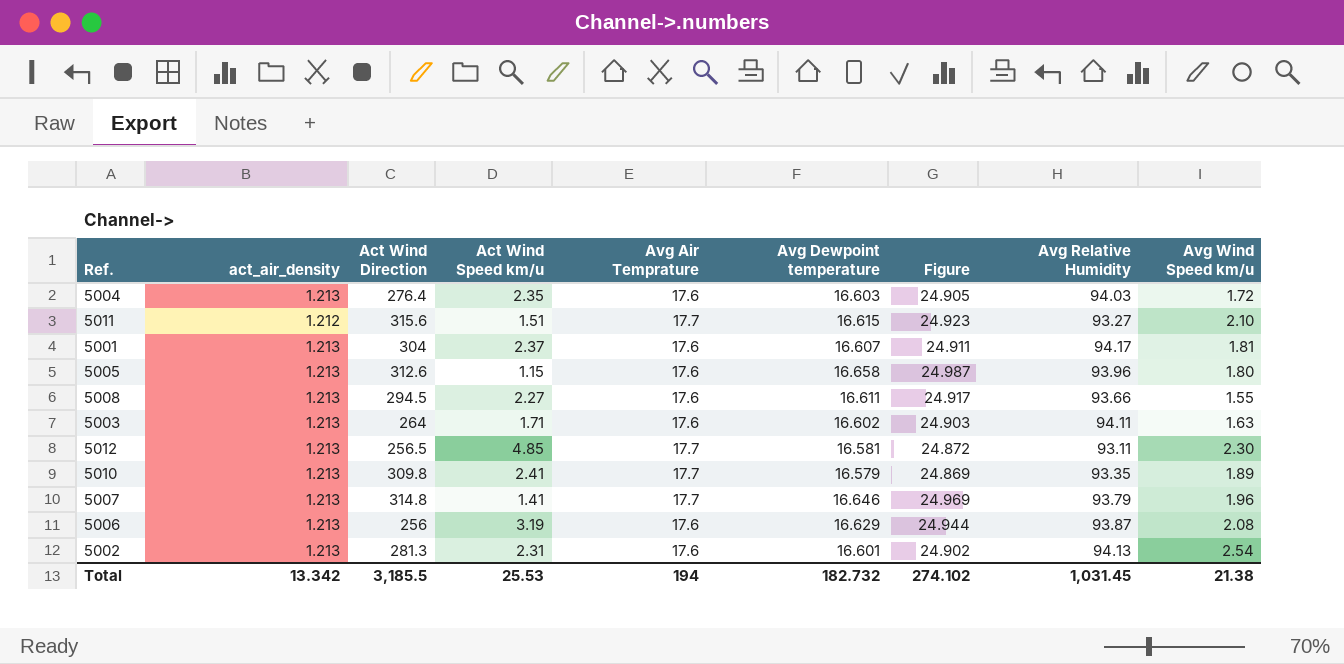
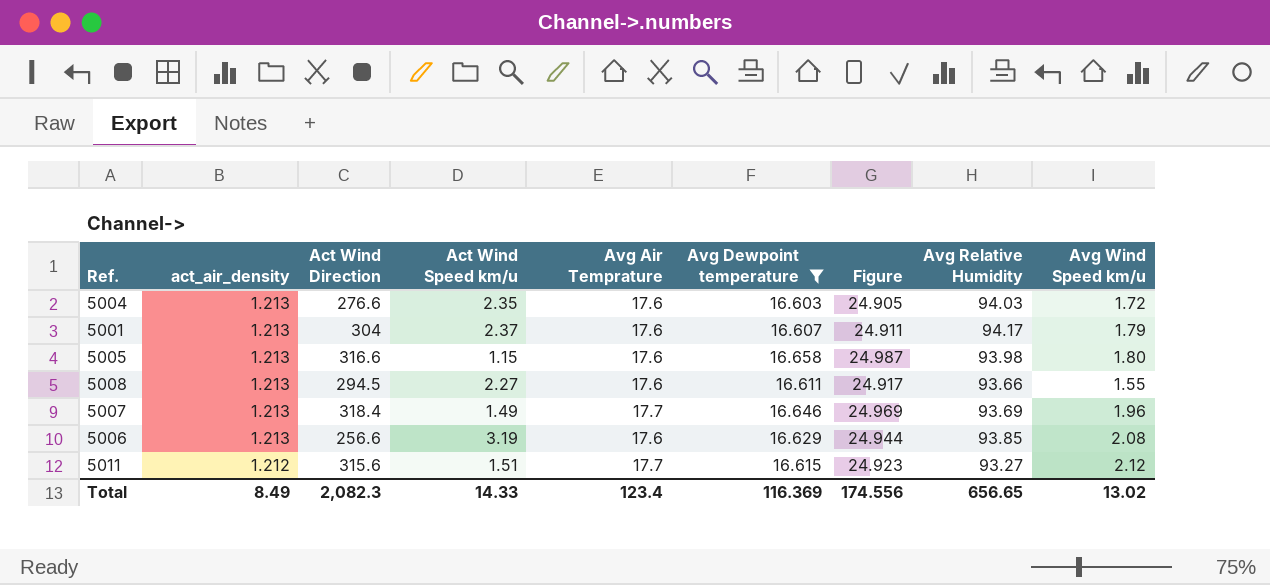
filter: none -> Avg Dewpoint temperature >= 16.603
row order: none -> act_air_density descending
5004 | Act Wind Direction: 276.4 -> 276.6
5001 | Avg Wind Speed km/u: 1.81 -> 1.79
5005 | Act Wind Direction: 312.6 -> 316.6
5005 | Avg Relative Humidity: 93.96 -> 93.98
5007 | Act Wind Direction: 314.8 -> 318.4
5007 | Act Wind Speed km/u: 1.41 -> 1.49
5007 | Avg Relative Humidity: 93.79 -> 93.69
5006 | Act Wind Direction: 256 -> 256.6
5006 | Avg Relative Humidity: 93.87 -> 93.85
5011 | Avg Wind Speed km/u: 2.10 -> 2.12
Total | act_air_density: 13.342 -> 8.49
Total | Act Wind Direction: 3,185.5 -> 2,082.3
Total | Act Wind Speed km/u: 25.53 -> 14.33
Total | Avg Air Temprature: 194 -> 123.4
Total | Avg Dewpoint temperature: 182.732 -> 116.369
Total | Figure: 274.102 -> 174.556
Total | Avg Relative Humidity: 1,031.45 -> 656.65
Total | Avg Wind Speed km/u: 21.38 -> 13.02

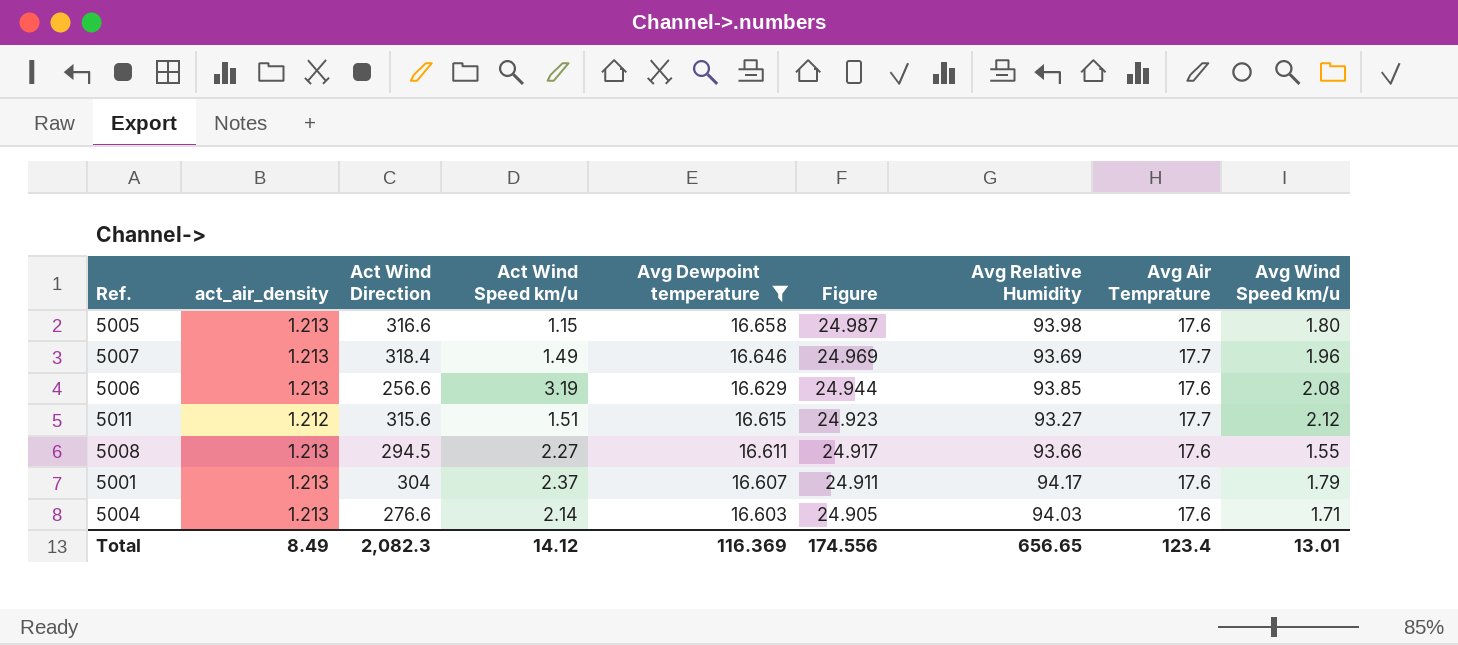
row order: act_air_density descending -> Avg Dewpoint temperature descending
column Avg Air Temprature | position: 5 -> 8
5004 | Act Wind Speed km/u: 2.35 -> 2.14
5004 | Avg Wind Speed km/u: 1.72 -> 1.71
Total | Act Wind Speed km/u: 14.33 -> 14.12
Total | Avg Wind Speed km/u: 13.02 -> 13.01

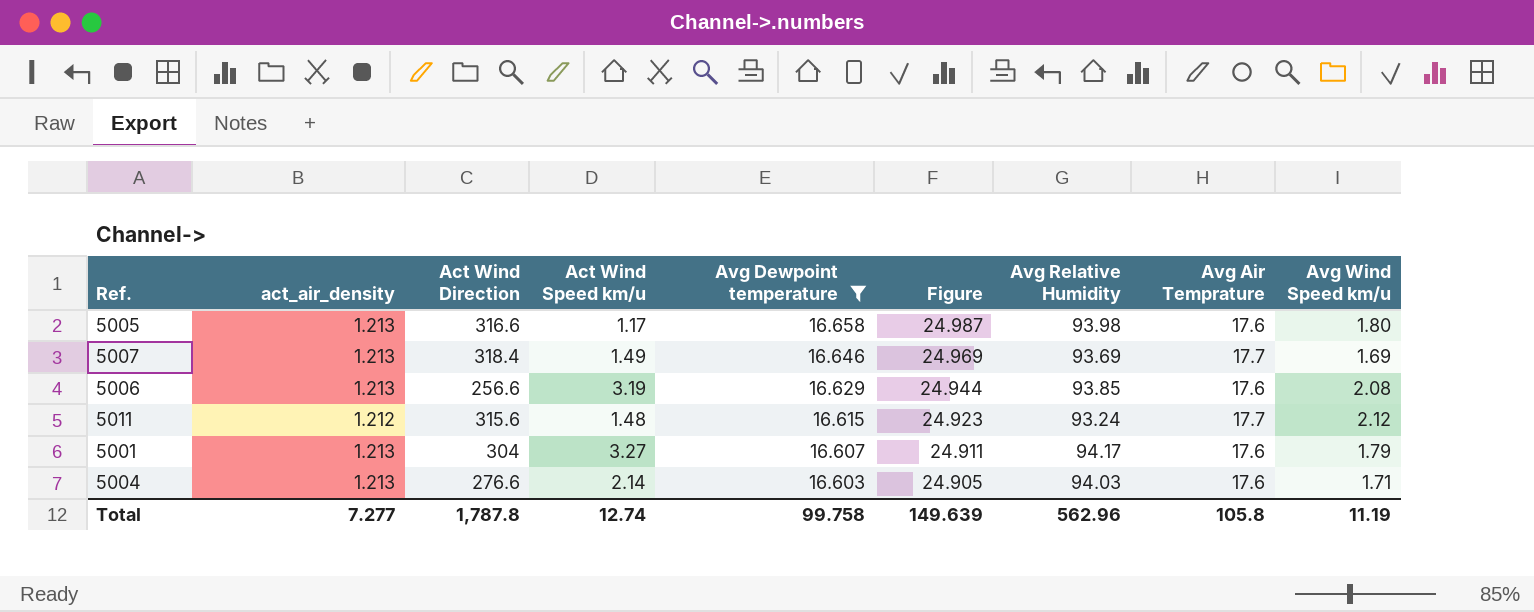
row 5008: 1.213 | 294.5 | 2.27 | 16.611 | 24.917 | 93.66 | 17.6 | 1.55 -> none
5005 | Act Wind Speed km/u: 1.15 -> 1.17
5007 | Avg Wind Speed km/u: 1.96 -> 1.69
5011 | Act Wind Speed km/u: 1.51 -> 1.48
5011 | Avg Relative Humidity: 93.27 -> 93.24
5001 | Act Wind Speed km/u: 2.37 -> 3.27
Total | act_air_density: 8.49 -> 7.277
Total | Act Wind Direction: 2,082.3 -> 1,787.8
Total | Act Wind Speed km/u: 14.12 -> 12.74
Total | Avg Dewpoint temperature: 116.369 -> 99.758
Total | Figure: 174.556 -> 149.639
Total | Avg Relative Humidity: 656.65 -> 562.96
Total | Avg Air Temprature: 123.4 -> 105.8
Total | Avg Wind Speed km/u: 13.01 -> 11.19

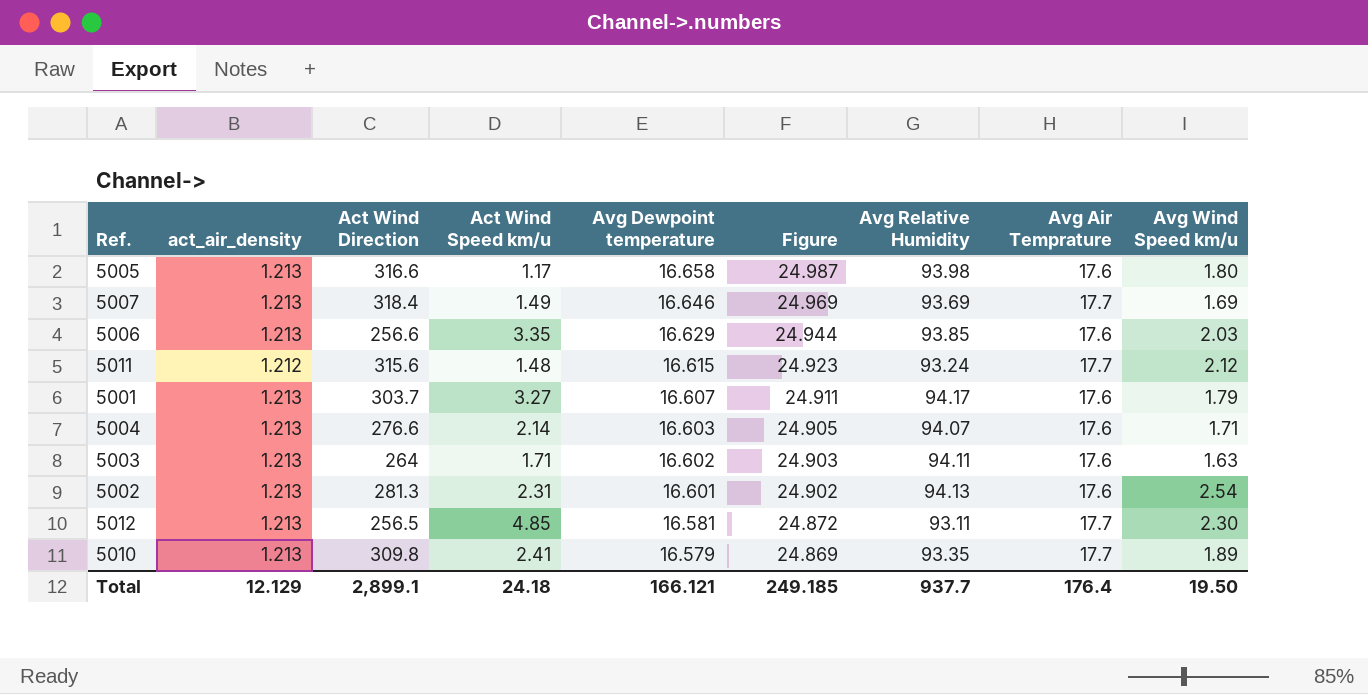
filter: Avg Dewpoint temperature >= 16.603 -> none
5006 | Act Wind Speed km/u: 3.19 -> 3.35
5006 | Avg Wind Speed km/u: 2.08 -> 2.03
5001 | Act Wind Direction: 304 -> 303.7
5004 | Avg Relative Humidity: 94.03 -> 94.07
Total | act_air_density: 7.277 -> 12.129
Total | Act Wind Direction: 1,787.8 -> 2,899.1
Total | Act Wind Speed km/u: 12.74 -> 24.18
Total | Avg Dewpoint temperature: 99.758 -> 166.121
Total | Figure: 149.639 -> 249.185
Total | Avg Relative Humidity: 562.96 -> 937.7
Total | Avg Air Temprature: 105.8 -> 176.4
Total | Avg Wind Speed km/u: 11.19 -> 19.50

